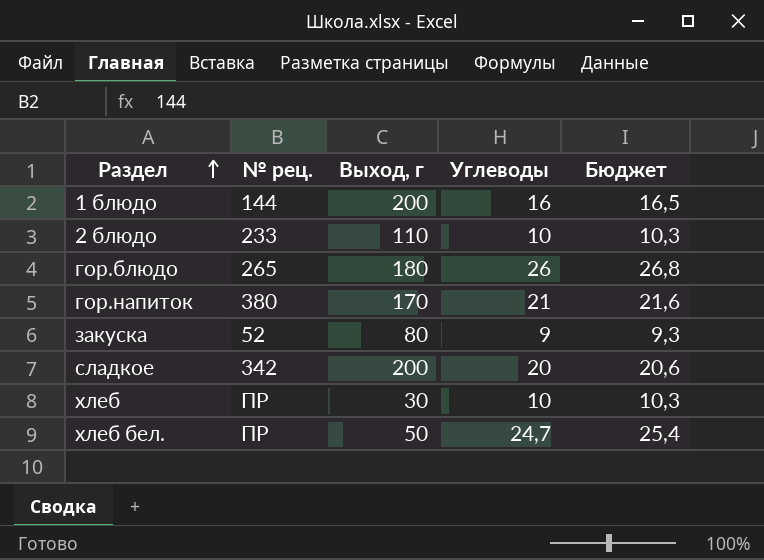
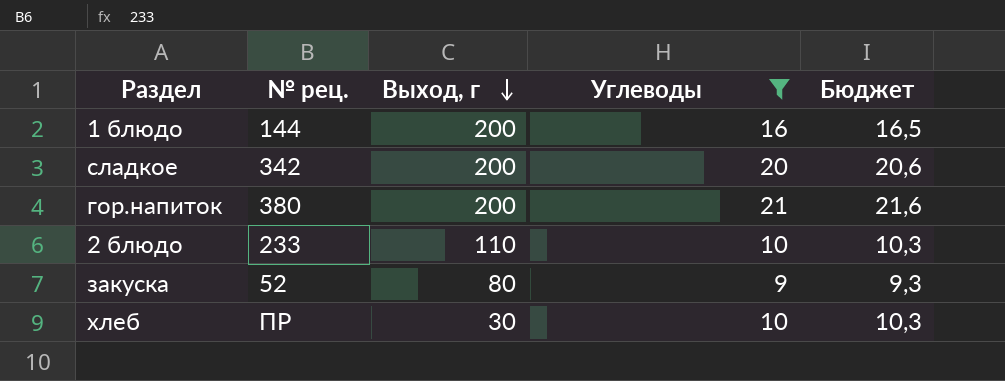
filter: none -> Углеводы <= 21
row order: Раздел ascending -> Выход, г descending
гор.напиток | Выход, г: 170 -> 200

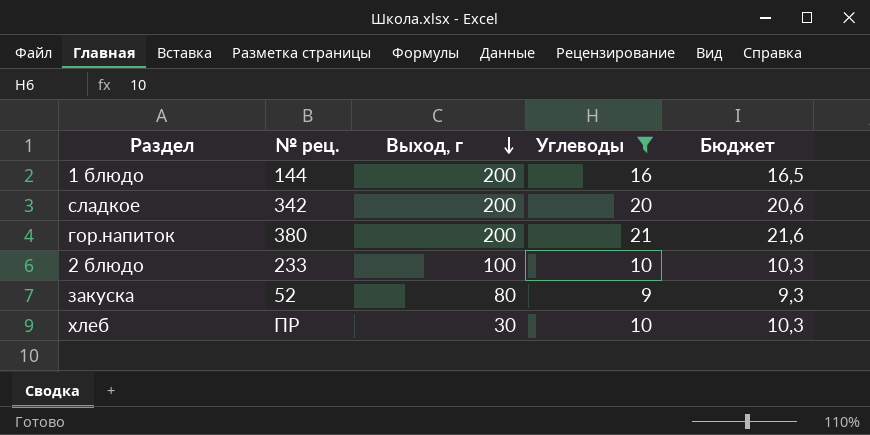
2 блюдо | Выход, г: 110 -> 100

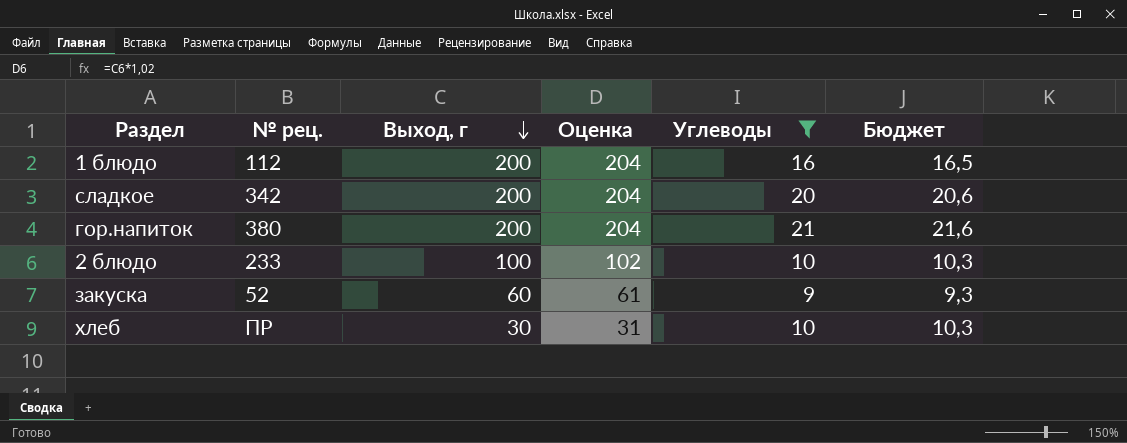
column Оценка | formula: none -> [Выход, г] * 1,02
1 блюдо | № рец.: 144 -> 112
закуска | Выход, г: 80 -> 60

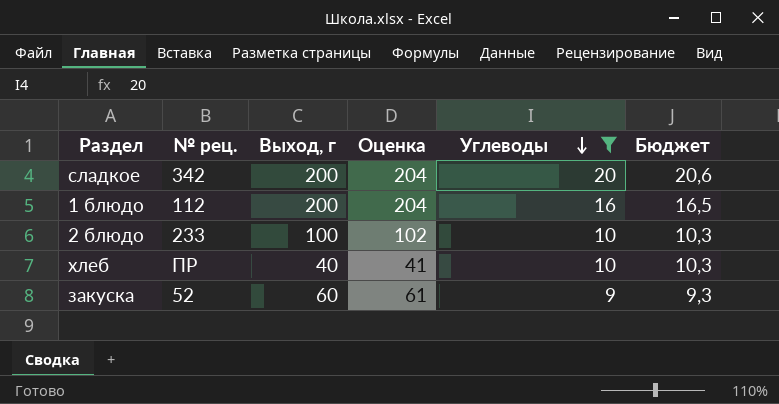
row order: Выход, г descending -> Углеводы descending
row гор.напиток: 380 | 200 | 204 | 21 | 21,6 -> none
хлеб | Выход, г: 30 -> 40
хлеб | Оценка: 31 -> 41

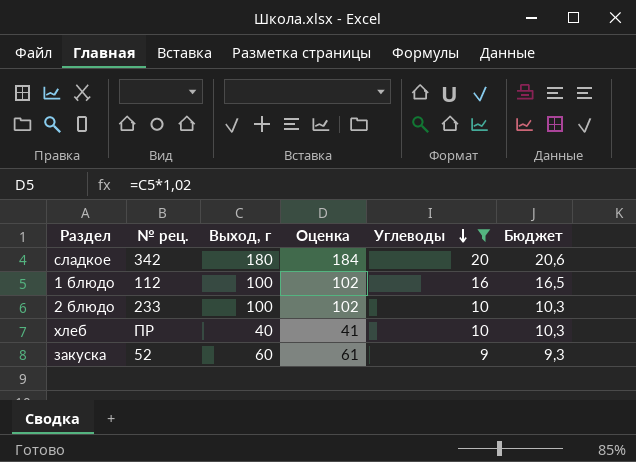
сладкое | Выход, г: 200 -> 180
сладкое | Оценка: 204 -> 184
1 блюдо | Выход, г: 200 -> 100
1 блюдо | Оценка: 204 -> 102

